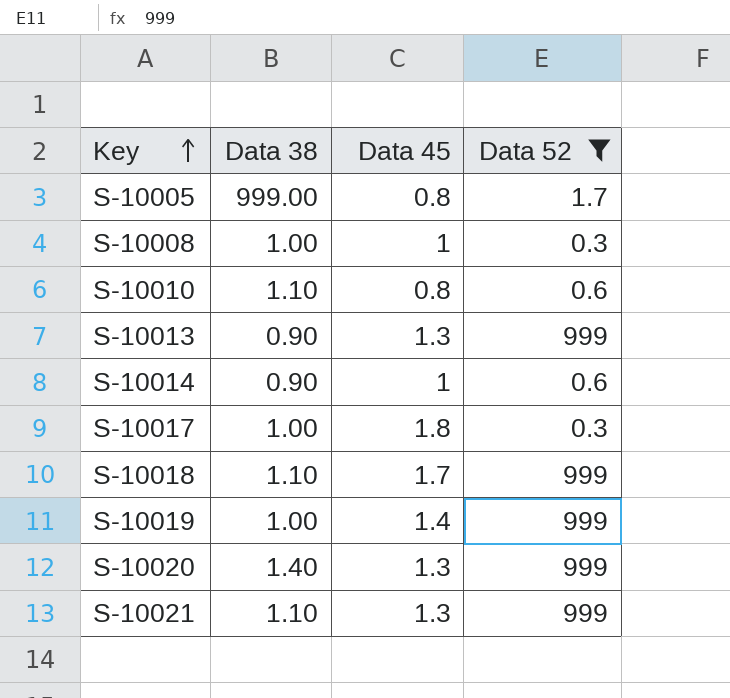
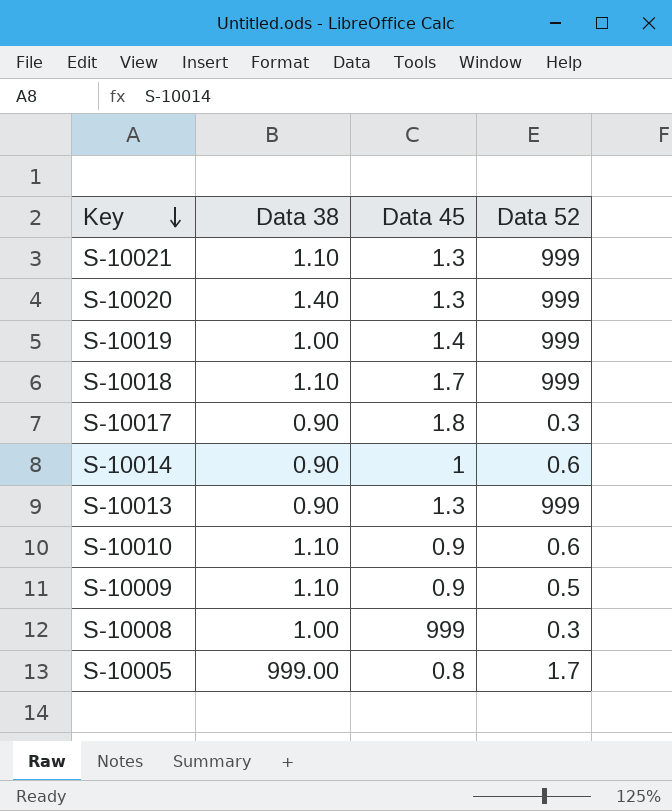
filter: Data 52 != 0.5 -> none
row order: Key ascending -> Key descending
S-10017 | Data 38: 1.00 -> 0.90
S-10010 | Data 45: 0.8 -> 0.9
S-10008 | Data 45: 1 -> 999

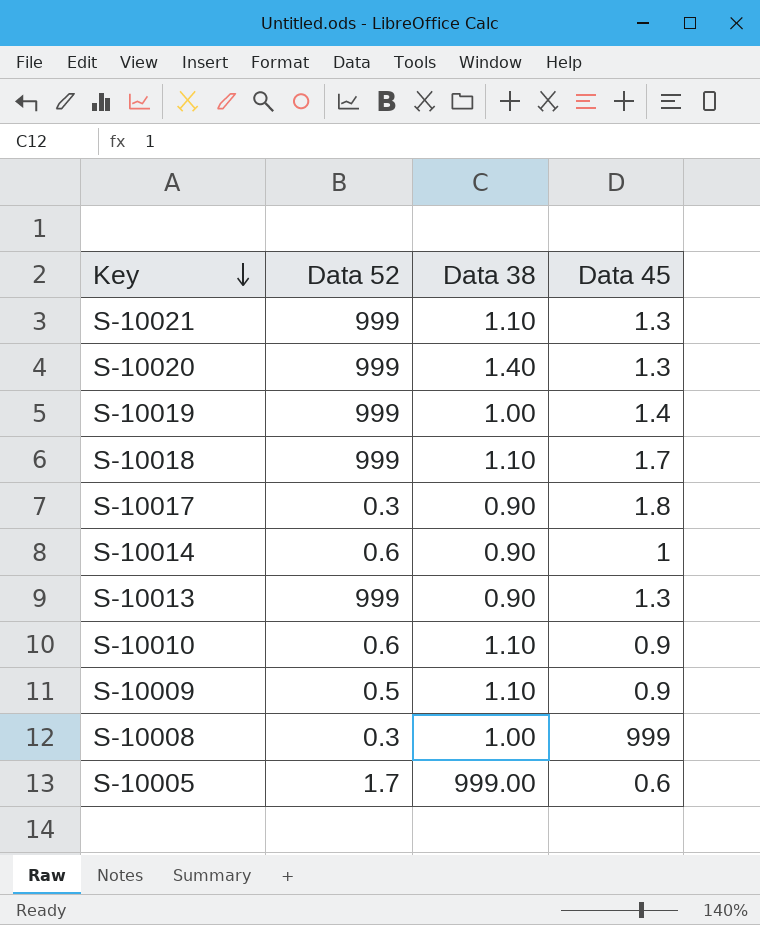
column Data 52 | position: 4 -> 2
S-10005 | Data 45: 0.8 -> 0.6

